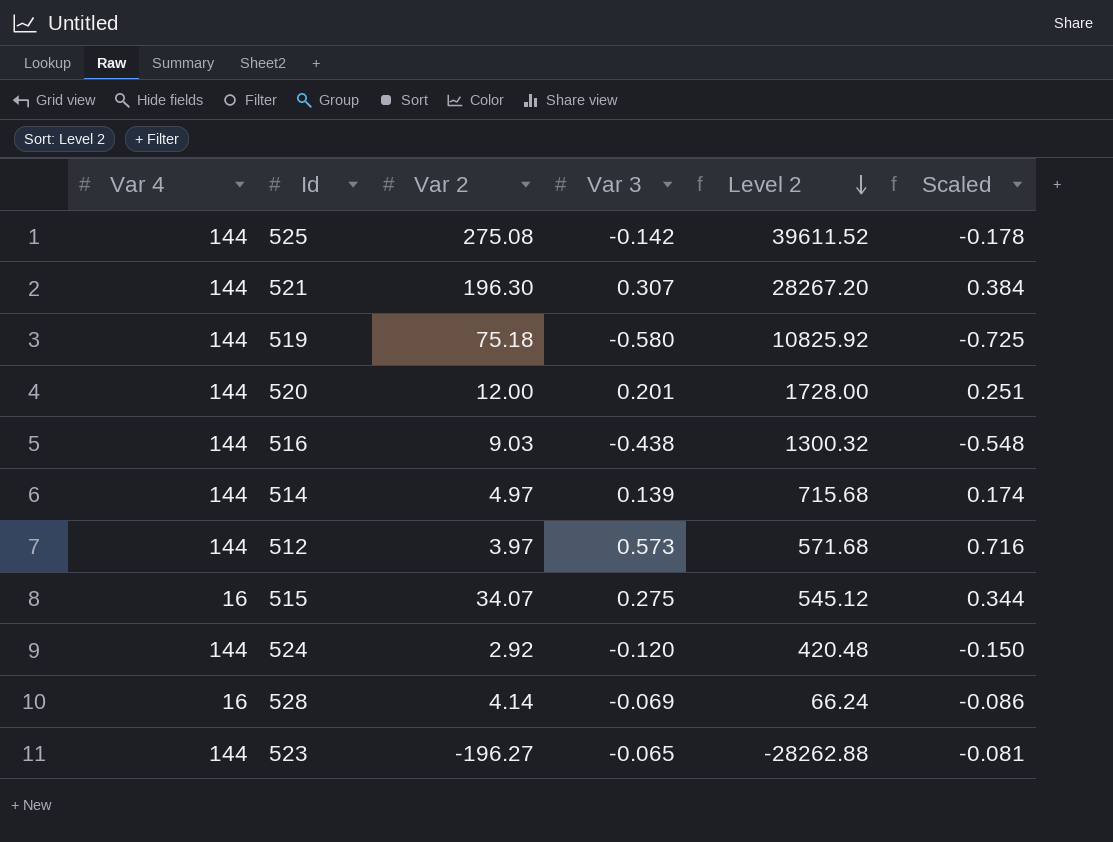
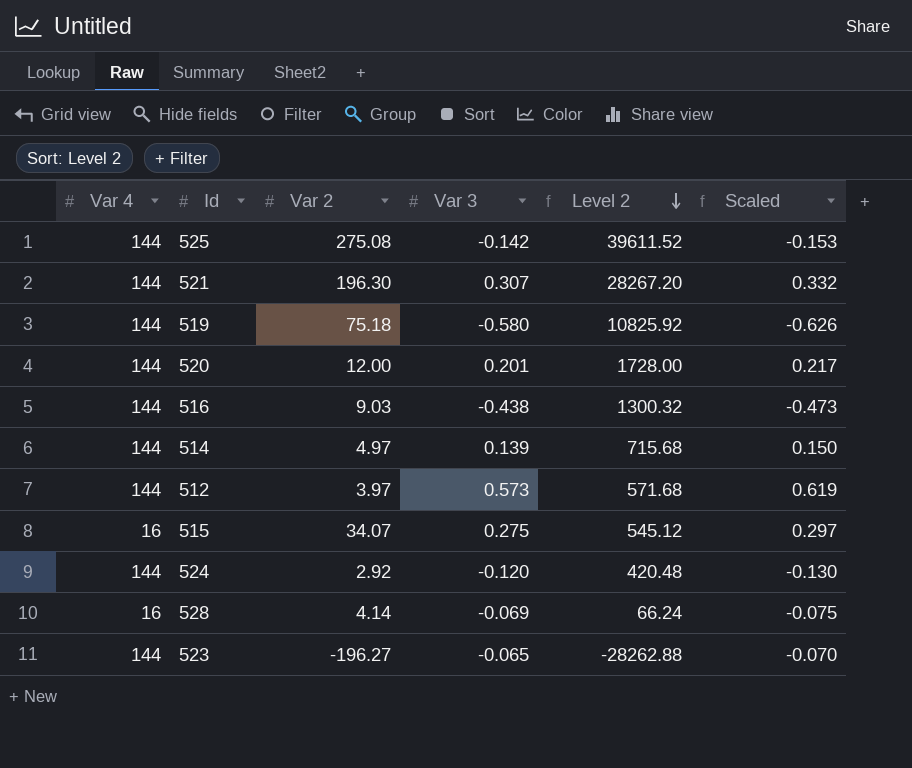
column Scaled | formula: [Var 3] * 1.25 -> [Var 3] * 1.08

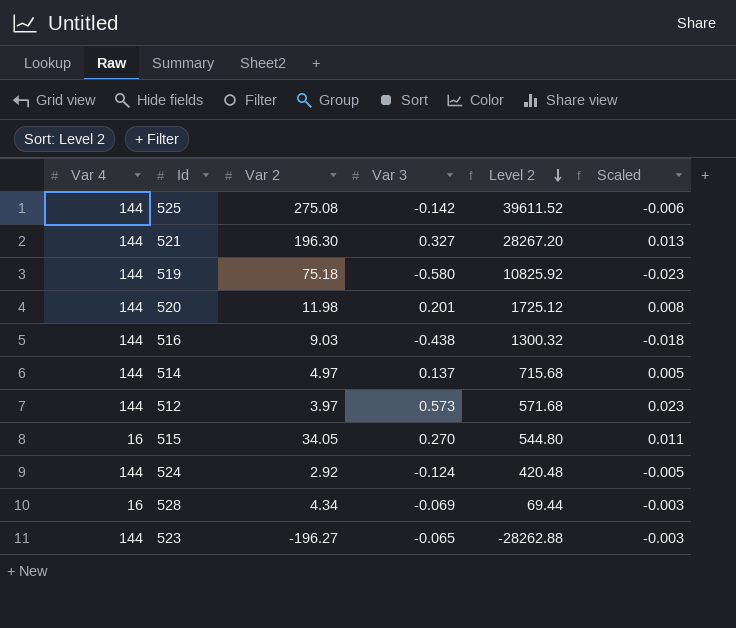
column Scaled | formula: [Var 3] * 1.08 -> [Var 3] * 0.04
521 | Var 3: 0.307 -> 0.327
520 | Var 2: 12.00 -> 11.98
520 | Level 2: 1728.00 -> 1725.12
514 | Var 3: 0.139 -> 0.137
515 | Var 2: 34.07 -> 34.05
515 | Var 3: 0.275 -> 0.270
515 | Level 2: 545.12 -> 544.80
524 | Var 3: -0.120 -> -0.124
528 | Var 2: 4.14 -> 4.34
528 | Level 2: 66.24 -> 69.44

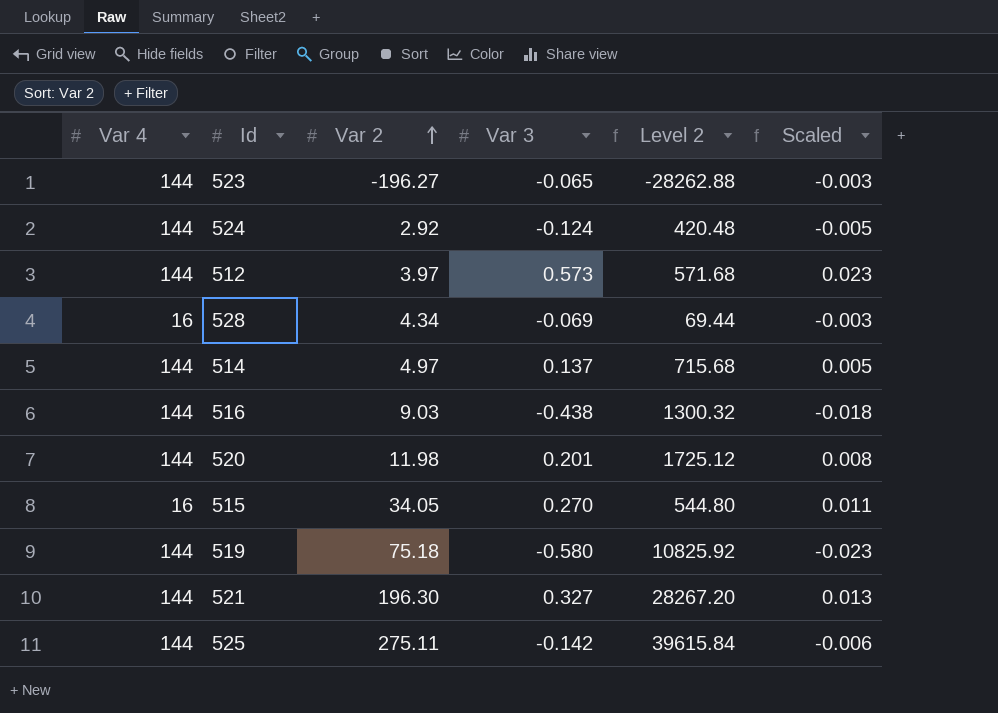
row order: Level 2 descending -> Var 2 ascending
525 | Var 2: 275.08 -> 275.11
525 | Level 2: 39611.52 -> 39615.84

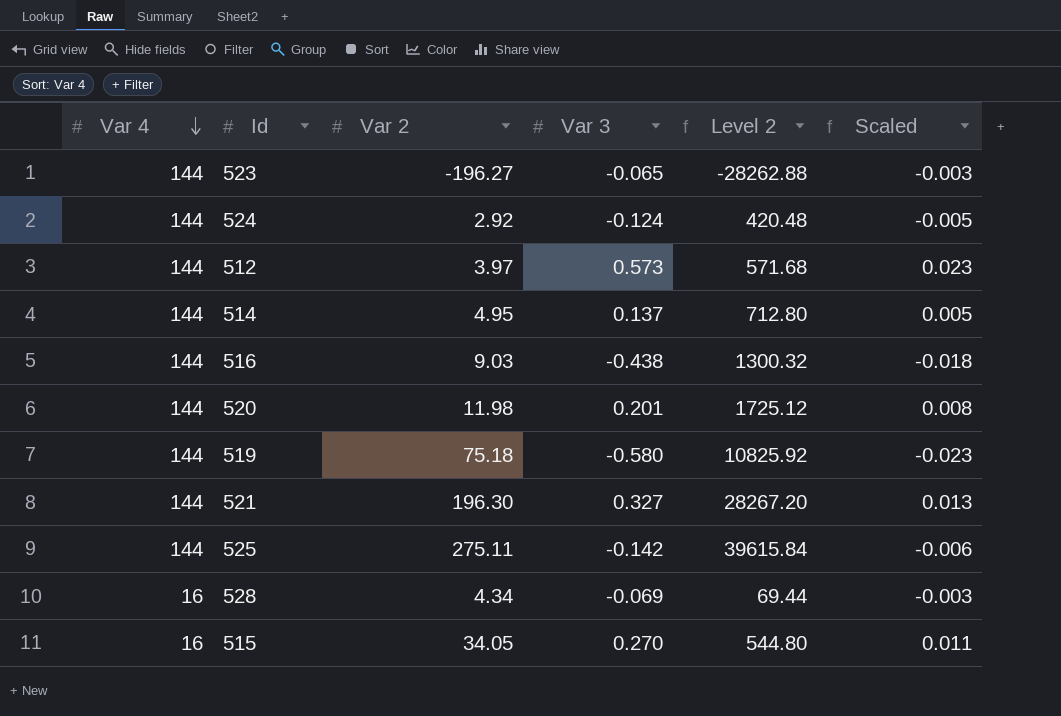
row order: Var 2 ascending -> Var 4 descending
514 | Var 2: 4.97 -> 4.95
514 | Level 2: 715.68 -> 712.80

